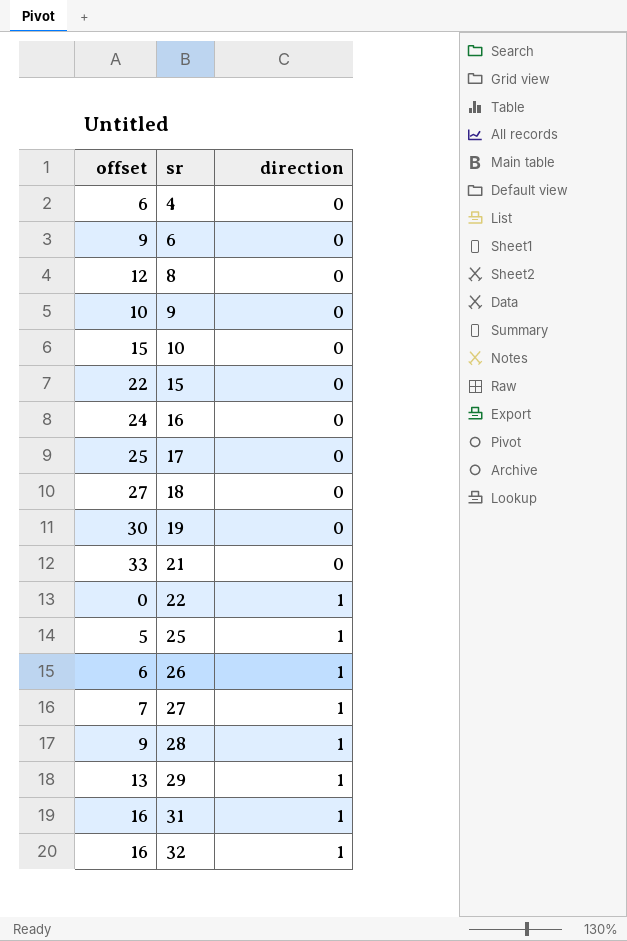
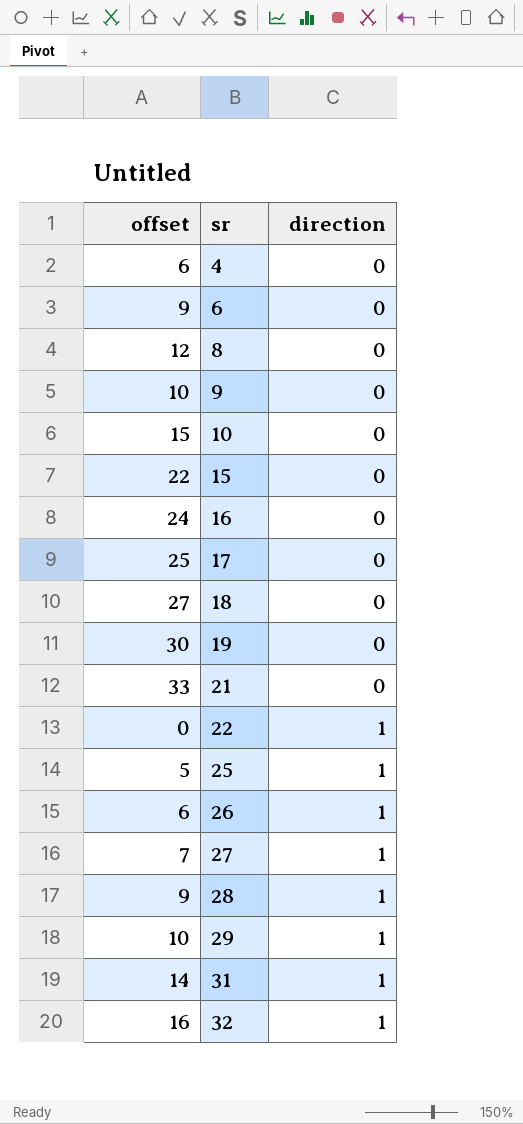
29 | offset: 13 -> 10
31 | offset: 16 -> 14

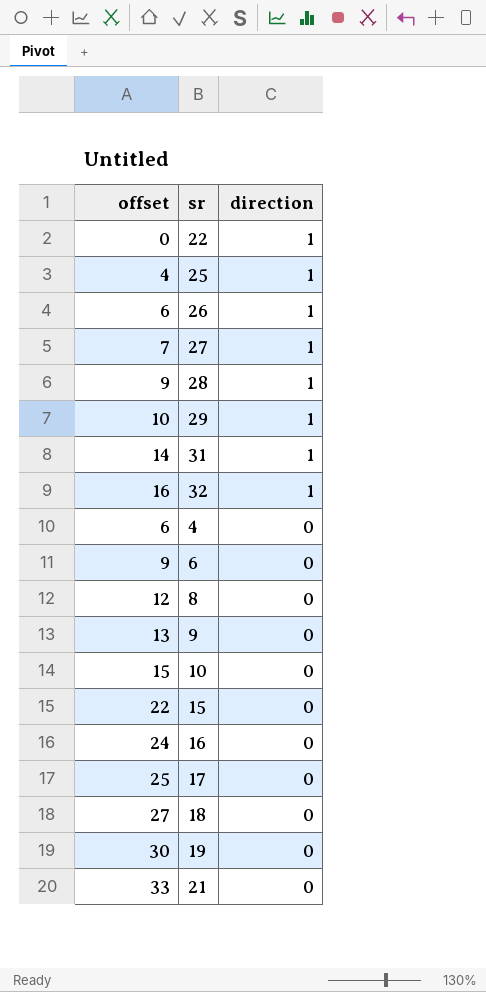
row order: sr ascending -> direction descending
25 | offset: 5 -> 4
9 | offset: 10 -> 13

